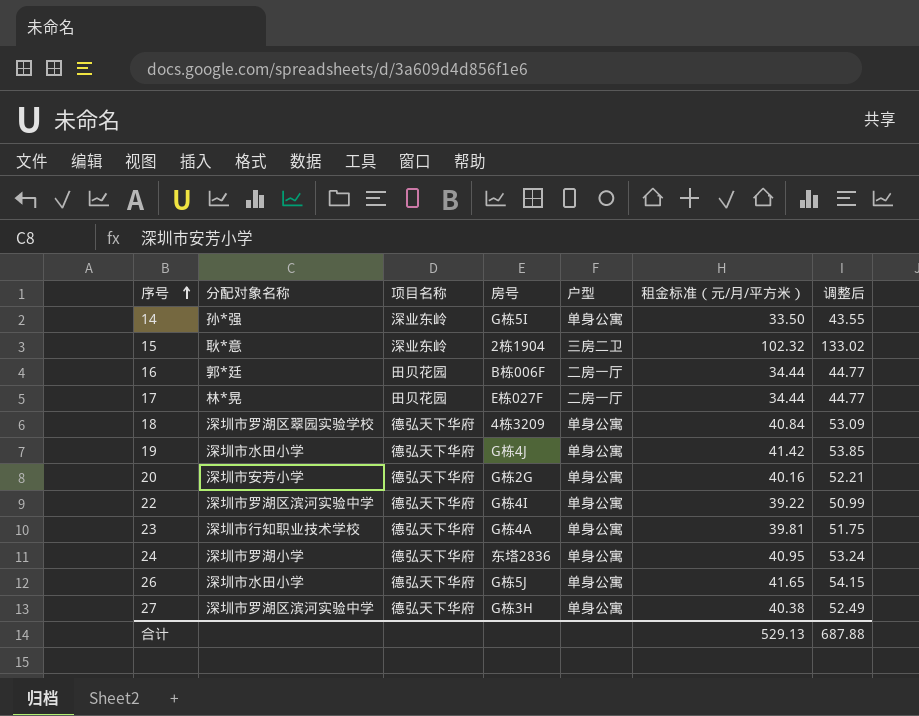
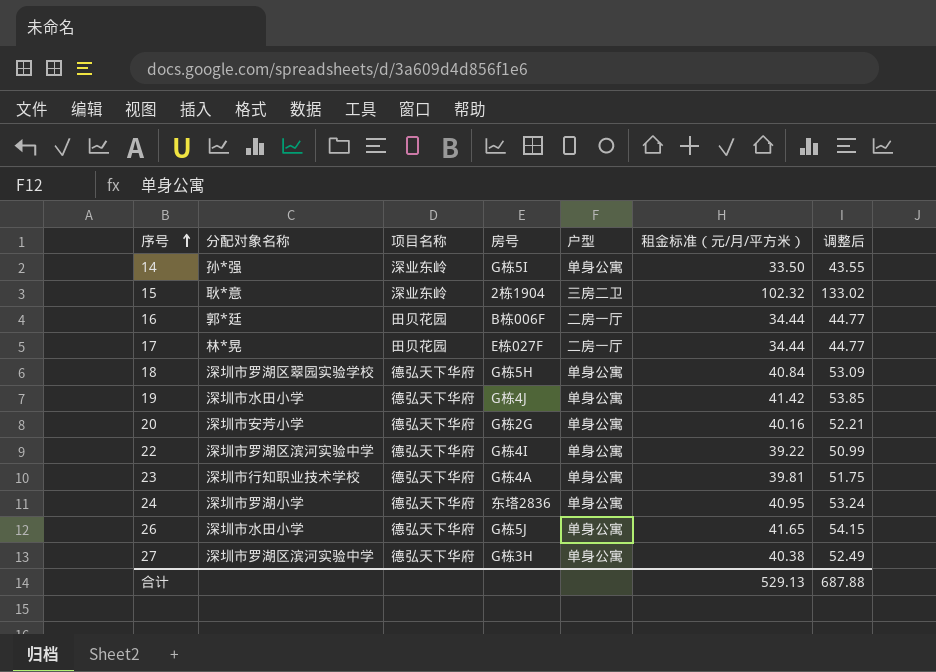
18 | 房号: 4栋3209 -> G栋5H

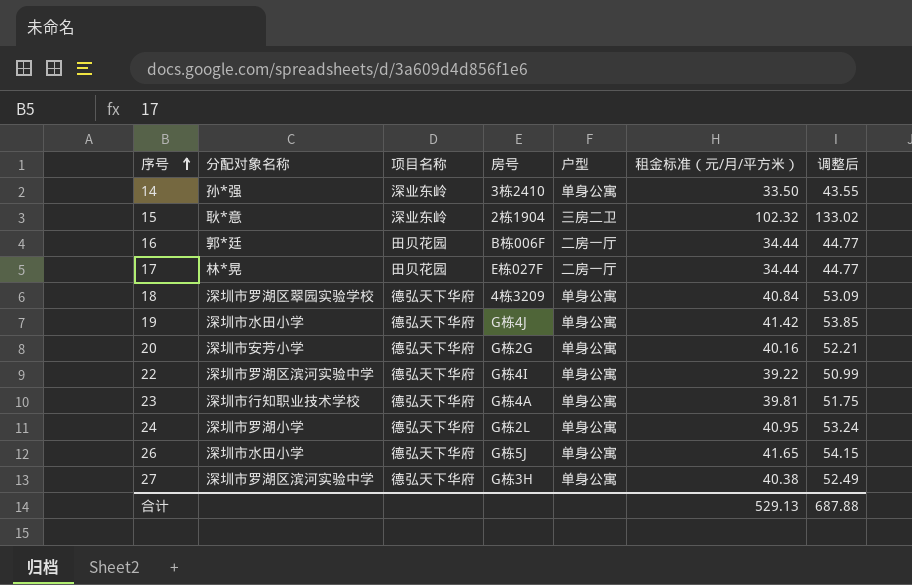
14 | 房号: G栋5I -> 3栋2410
18 | 房号: G栋5H -> 4栋3209
24 | 房号: 东塔2836 -> G栋2L

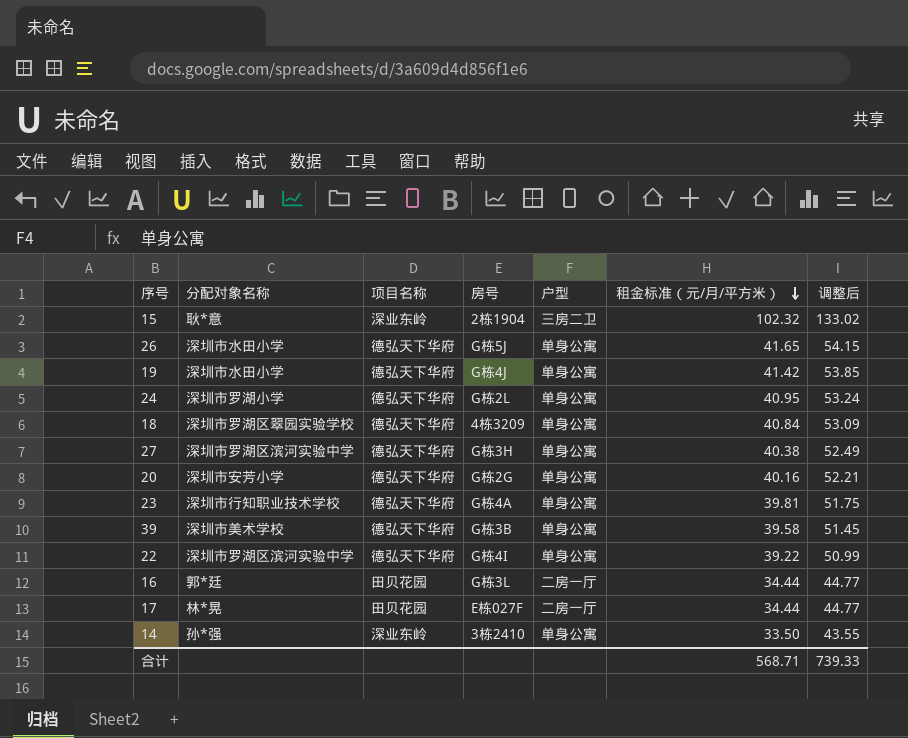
row order: 序号 ascending -> 租金标准（元/月/平方米） descending
row 39: none -> 深圳市美术学校 | 德弘天下华府 | G栋3B | 单身公寓 | 39.58 | 51.45
16 | 房号: B栋006F -> G栋3L
合计 | 租金标准（元/月/平方米）: 529.13 -> 568.71
合计 | 调整后: 687.88 -> 739.33

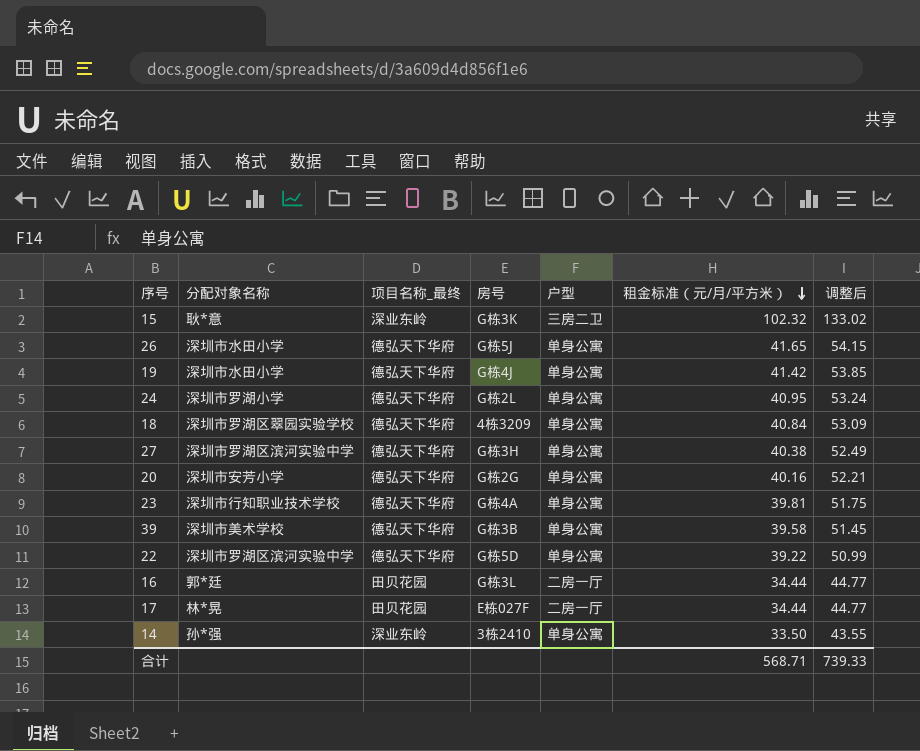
column name: 项目名称 -> 项目名称_最终
15 | 房号: 2栋1904 -> G栋3K
22 | 房号: G栋4I -> G栋5D

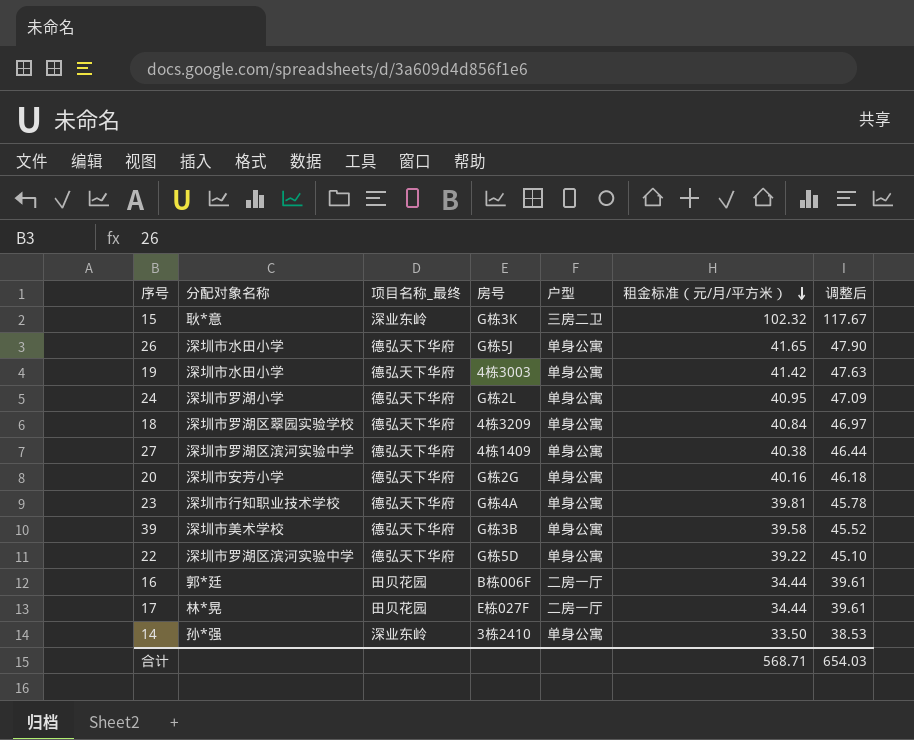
column 调整后 | formula: [租金标准（元/月/平方米）] * 1.3 -> [租金标准（元/月/平方米）] * 1.15
19 | 房号: G栋4J -> 4栋3003
27 | 房号: G栋3H -> 4栋1409
16 | 房号: G栋3L -> B栋006F
合计 | 调整后: 739.33 -> 654.03

